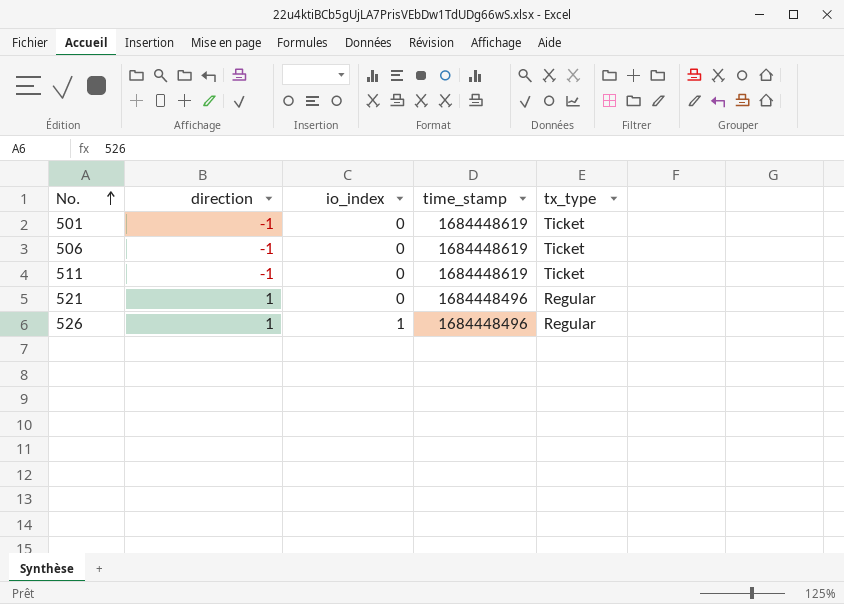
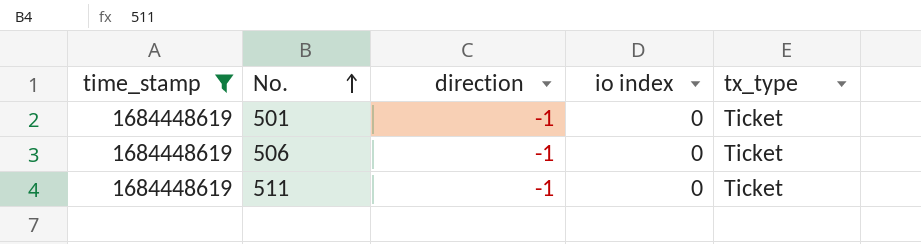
filter: none -> time_stamp = 1684448619
column time_stamp | position: 4 -> 1
column name: io_index -> io index

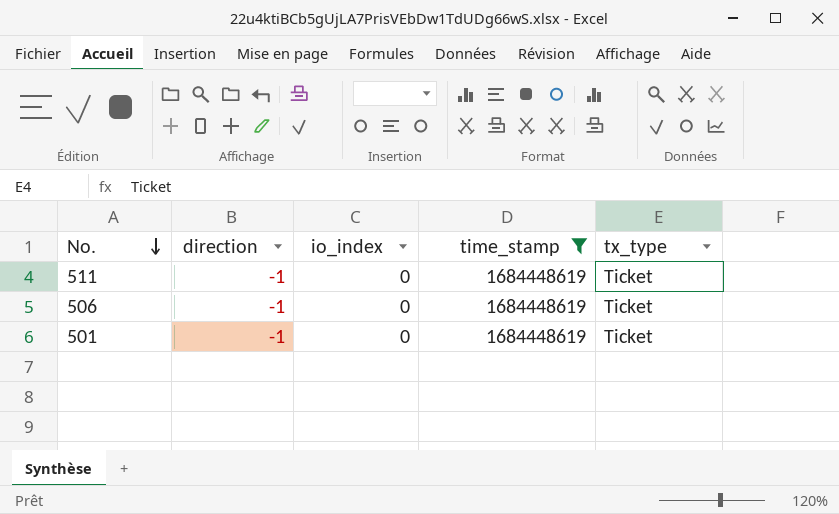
row order: No. ascending -> No. descending
column name: io index -> io_index
column time_stamp | position: 1 -> 4

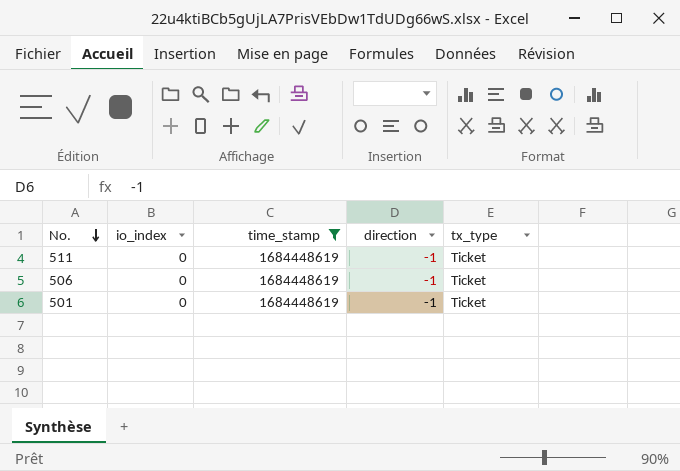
column direction | position: 2 -> 4

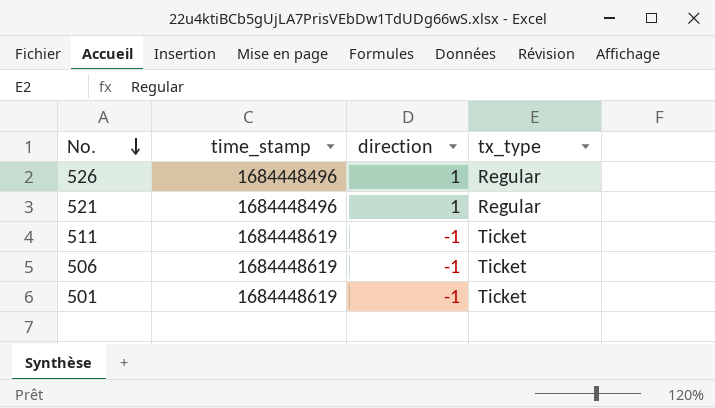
filter: time_stamp = 1684448619 -> none
column io_index | position: 2 -> none

